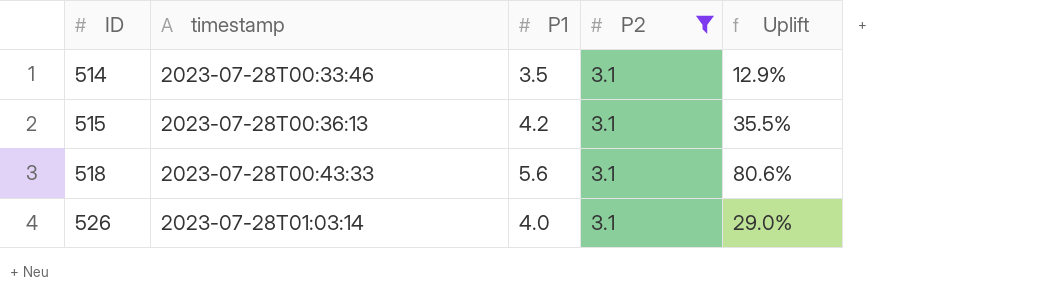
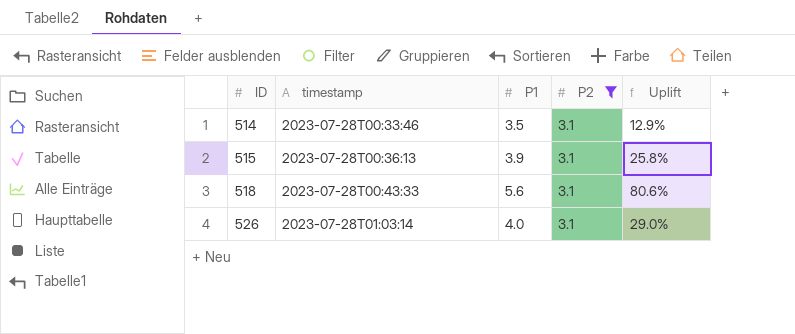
515 | P1: 4.2 -> 3.9
515 | Uplift: 35.5% -> 25.8%

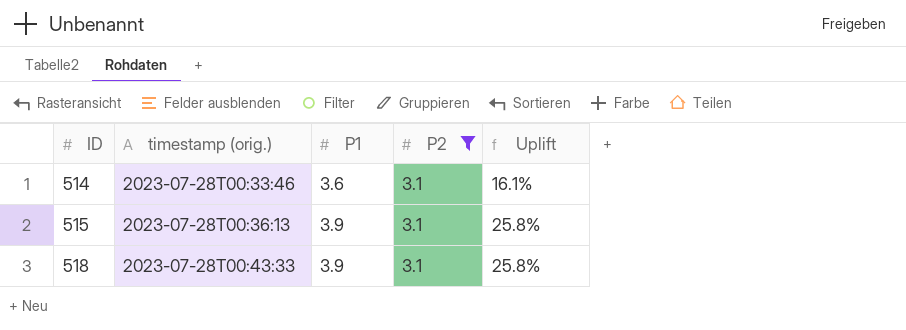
column name: timestamp -> timestamp (orig.)
row 526: 2023-07-28T01:03:14 | 4.0 | 3.1 | 29.0% -> none
514 | P1: 3.5 -> 3.6
514 | Uplift: 12.9% -> 16.1%
518 | P1: 5.6 -> 3.9
518 | Uplift: 80.6% -> 25.8%

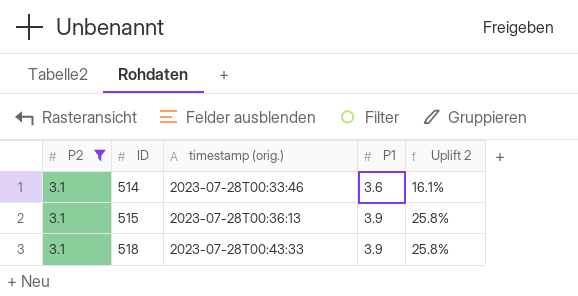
column P2 | position: 4 -> 1
column name: Uplift -> Uplift 2

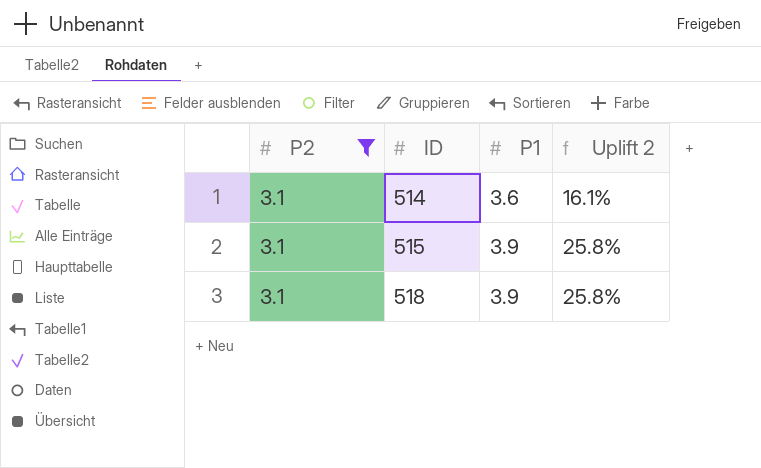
column timestamp (orig.) | position: 3 -> none

